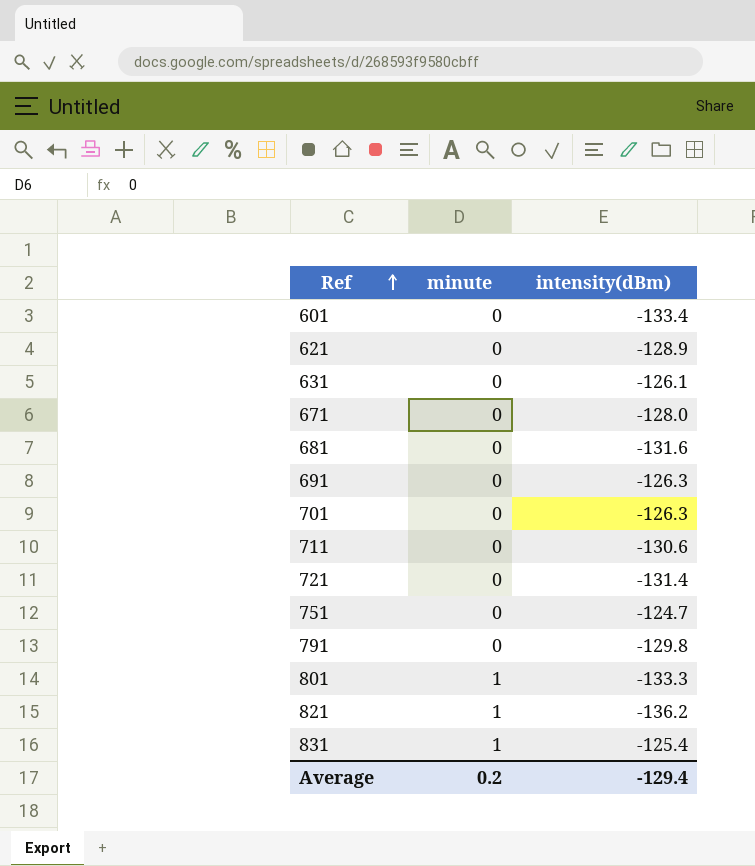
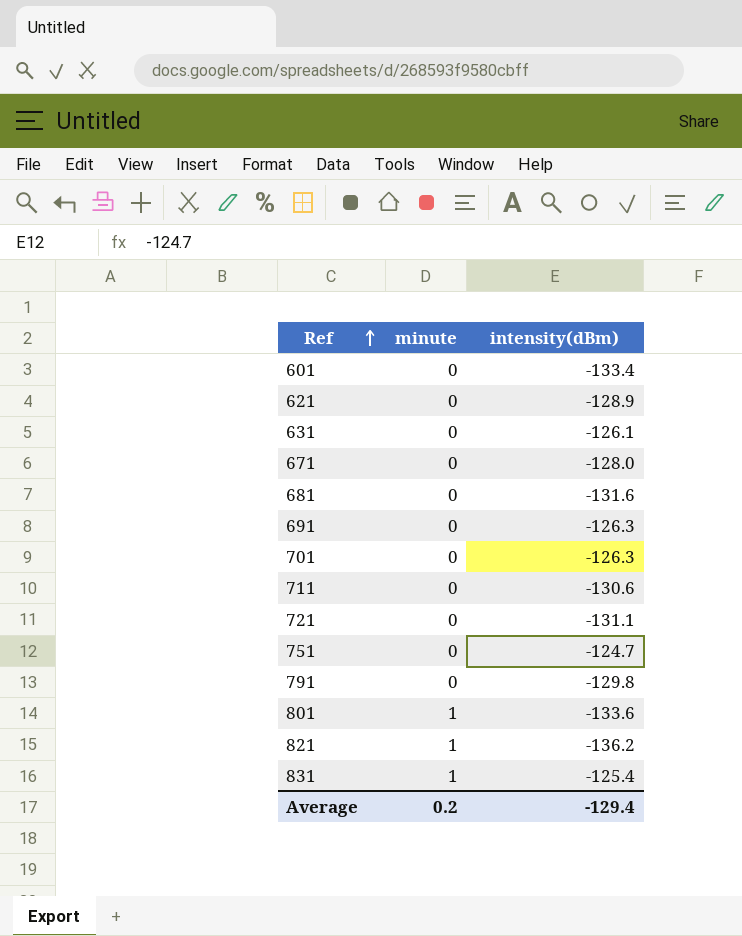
721 | intensity(dBm): -131.4 -> -131.1
801 | intensity(dBm): -133.3 -> -133.6

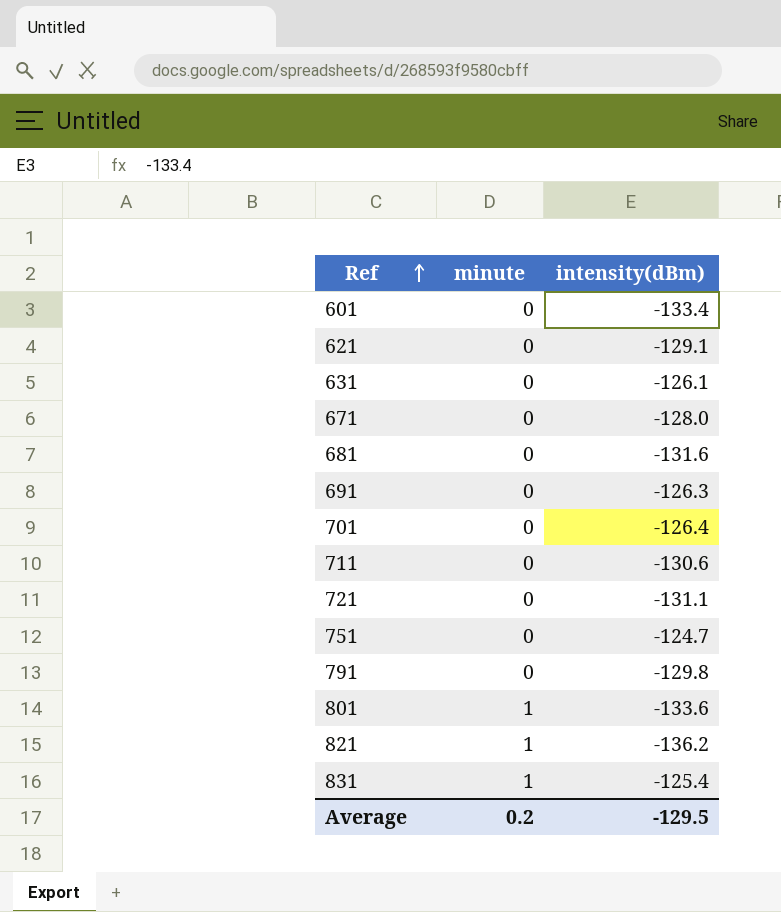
621 | intensity(dBm): -128.9 -> -129.1
701 | intensity(dBm): -126.3 -> -126.4
Average | intensity(dBm): -129.4 -> -129.5

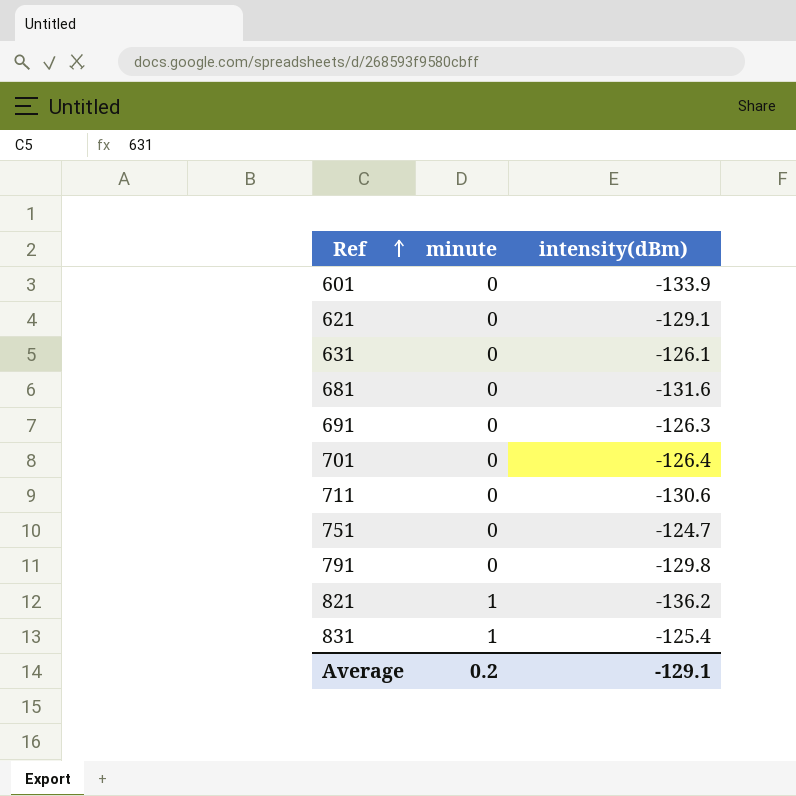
row 671: 0 | -128.0 -> none
row 721: 0 | -131.1 -> none
row 801: 1 | -133.6 -> none
601 | intensity(dBm): -133.4 -> -133.9
Average | intensity(dBm): -129.5 -> -129.1

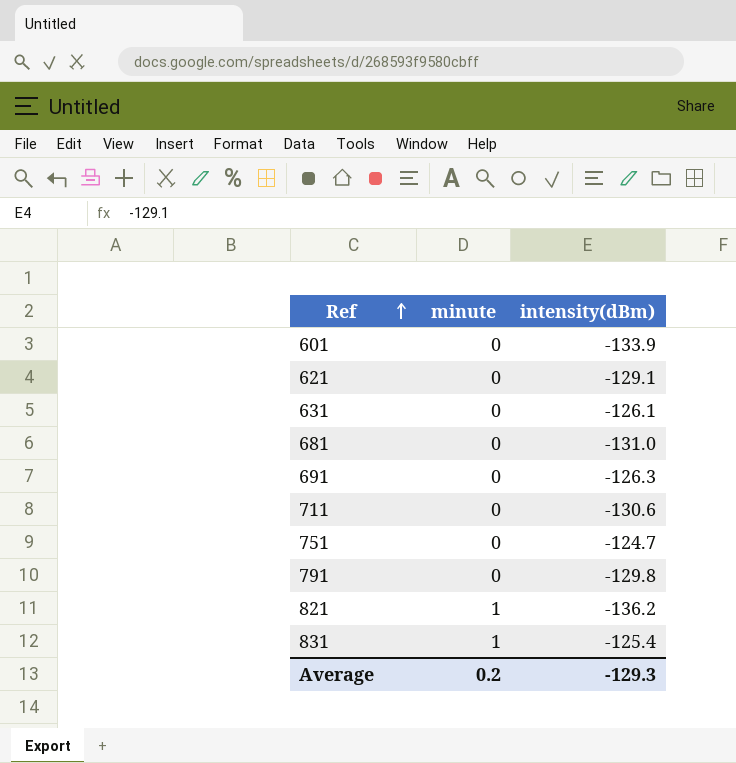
row 701: 0 | -126.4 -> none
681 | intensity(dBm): -131.6 -> -131.0
Average | intensity(dBm): -129.1 -> -129.3

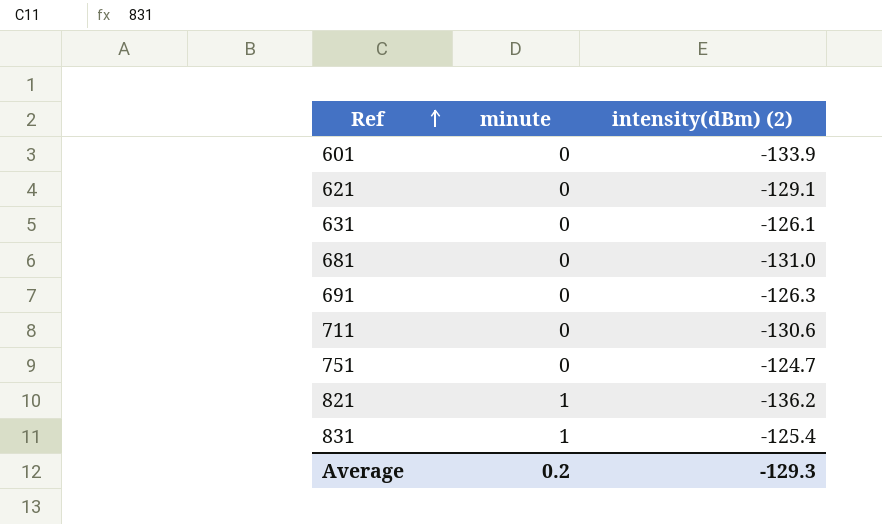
column name: intensity(dBm) -> intensity(dBm) (2)
row 791: 0 | -129.8 -> none

